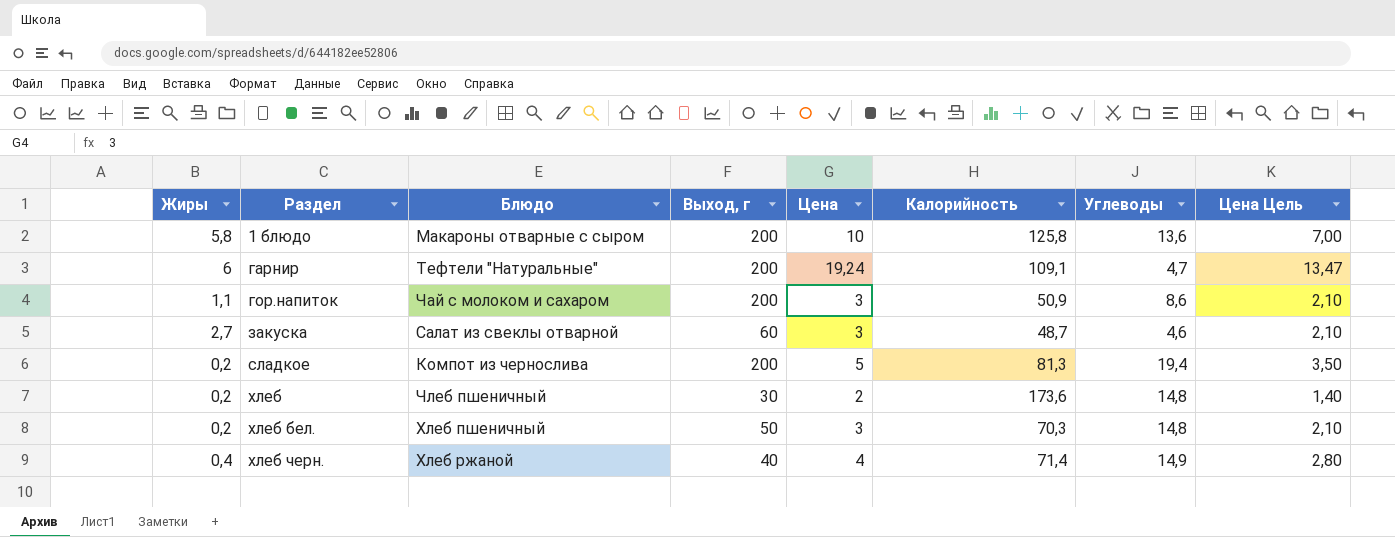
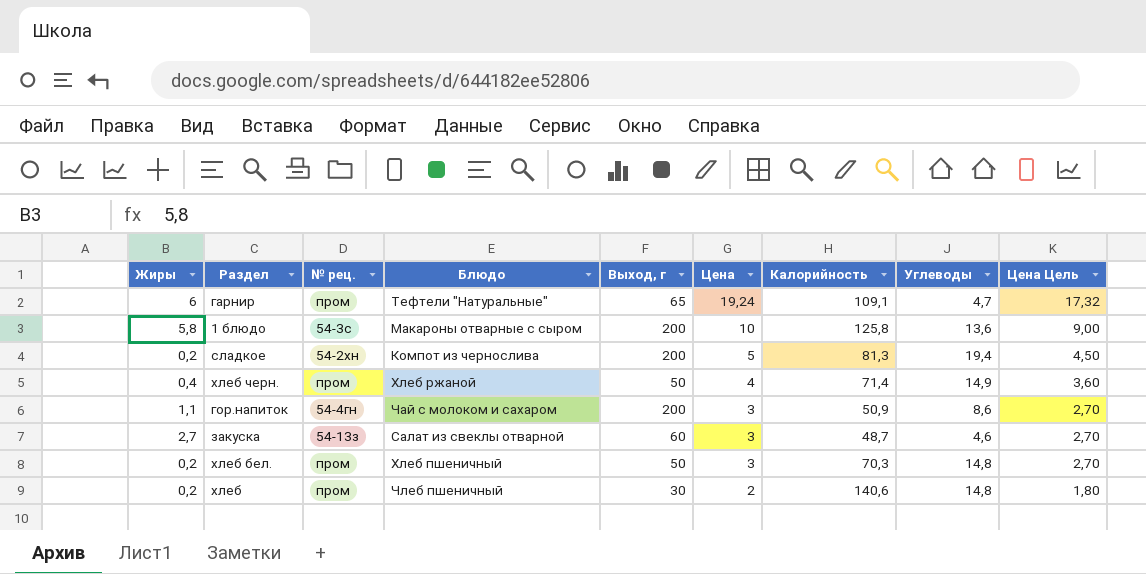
row order: Раздел ascending -> Цена descending
column № рец. | position: none -> 3
column Цена Цель | formula: [Цена] * 0,7 -> [Цена] * 0,9
гарнир | Выход, г: 200 -> 65
хлеб черн. | Выход, г: 40 -> 50
хлеб | Калорийность: 173,6 -> 140,6

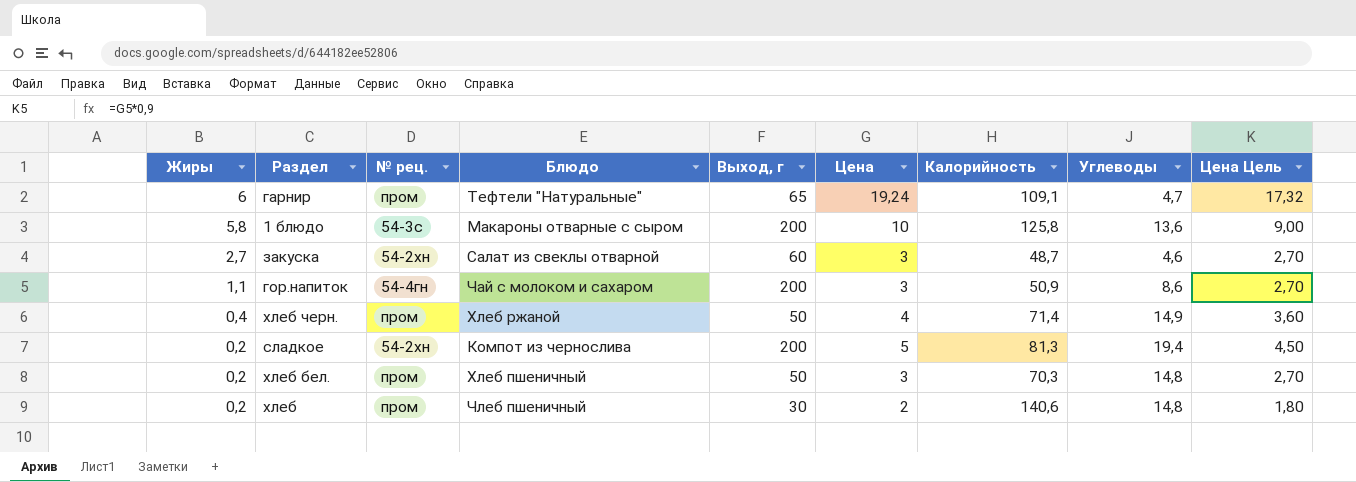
row order: Цена descending -> Жиры descending
закуска | № рец.: 54-13з -> 54-2хн

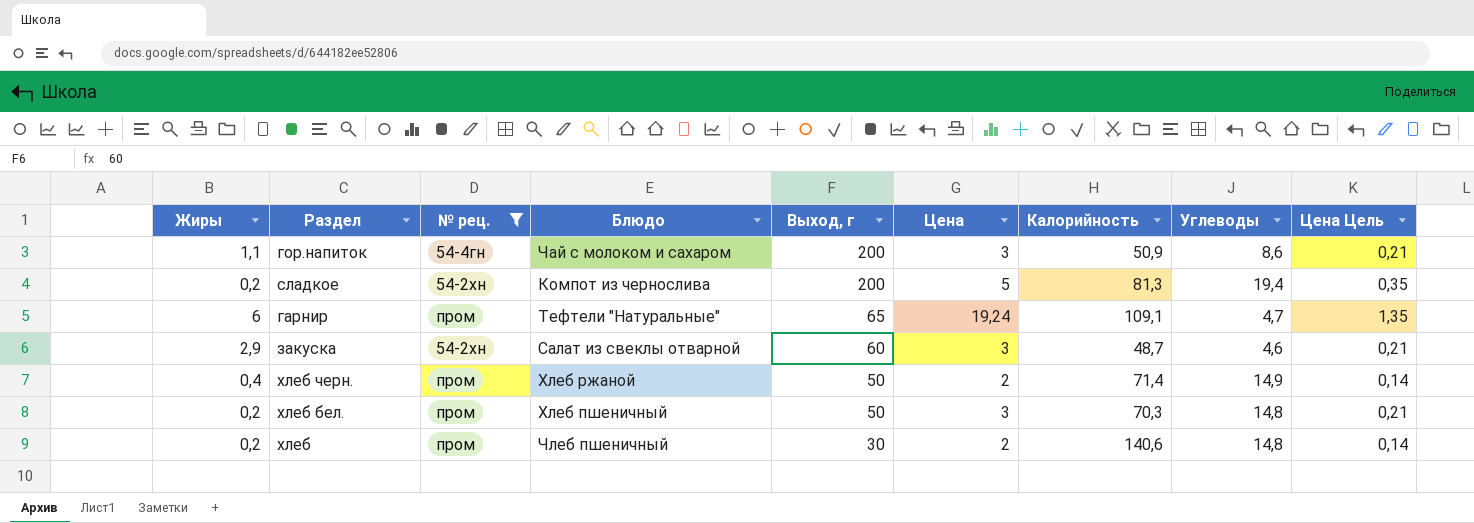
filter: none -> № рец. != 54-3с
row order: Жиры descending -> Выход, г descending
column Цена Цель | formula: [Цена] * 0,9 -> [Цена] * 0,07
закуска | Жиры: 2,7 -> 2,9
хлеб черн. | Цена: 4 -> 2

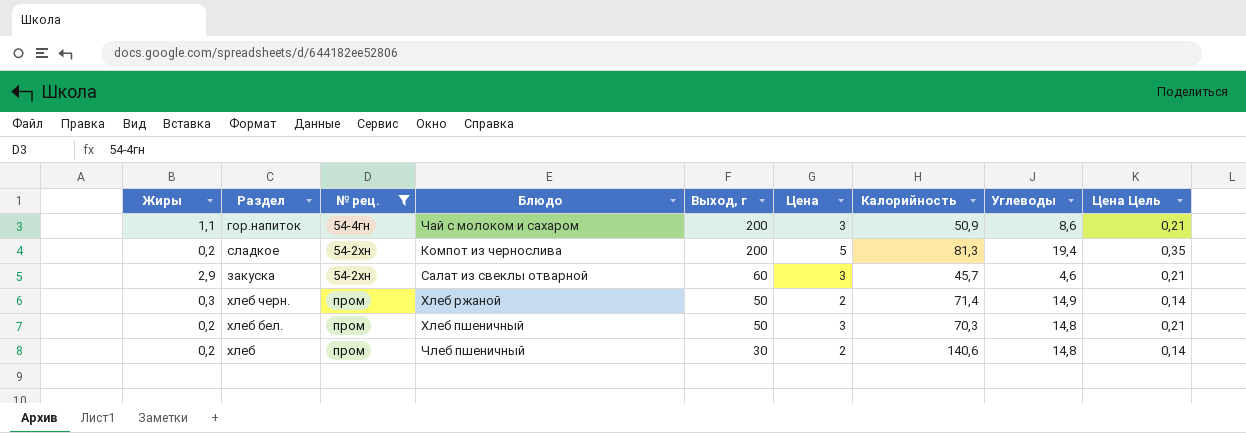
row гарнир: 6 | пром | Тефтели "Натуральные" | 65 | 19,24 | 109,1 | 4,7 | 1,35 -> none
закуска | Калорийность: 48,7 -> 45,7
хлеб черн. | Жиры: 0,4 -> 0,3

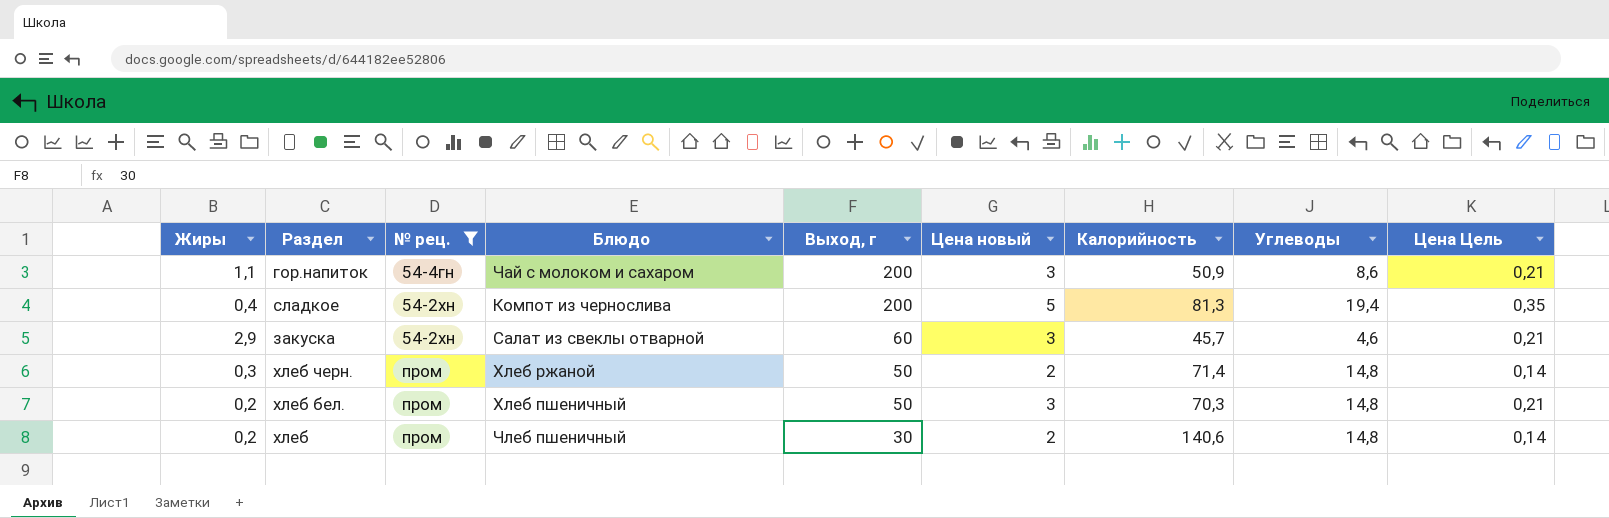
column name: Цена -> Цена новый
сладкое | Жиры: 0,2 -> 0,4
хлеб черн. | Углеводы: 14,9 -> 14,8

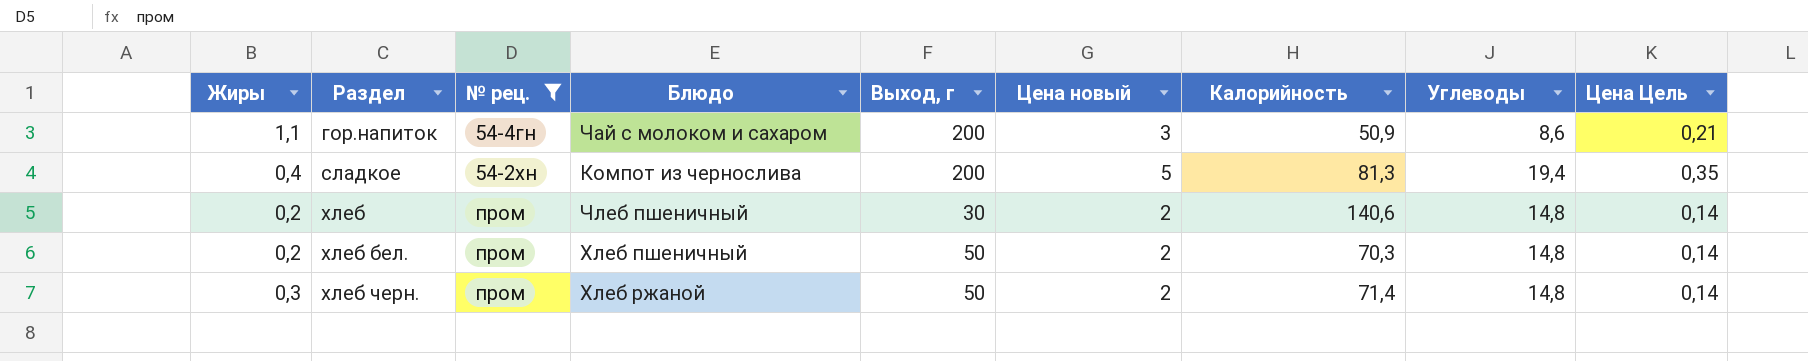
row order: Выход, г descending -> Раздел ascending
row закуска: 2,9 | 54-2хн | Салат из свеклы отварной | 60 | 3 | 45,7 | 4,6 | 0,21 -> none
хлеб бел. | Цена новый: 3 -> 2
хлеб бел. | Цена Цель: 0,21 -> 0,14

